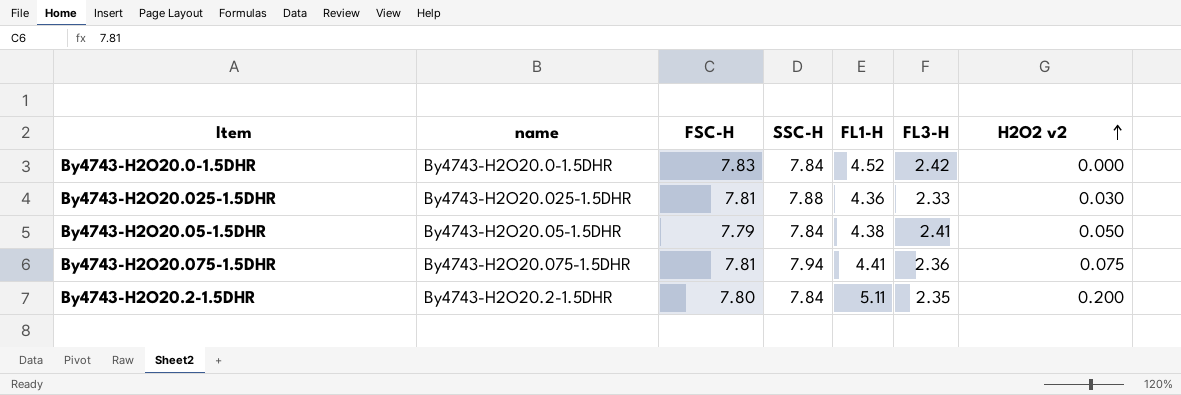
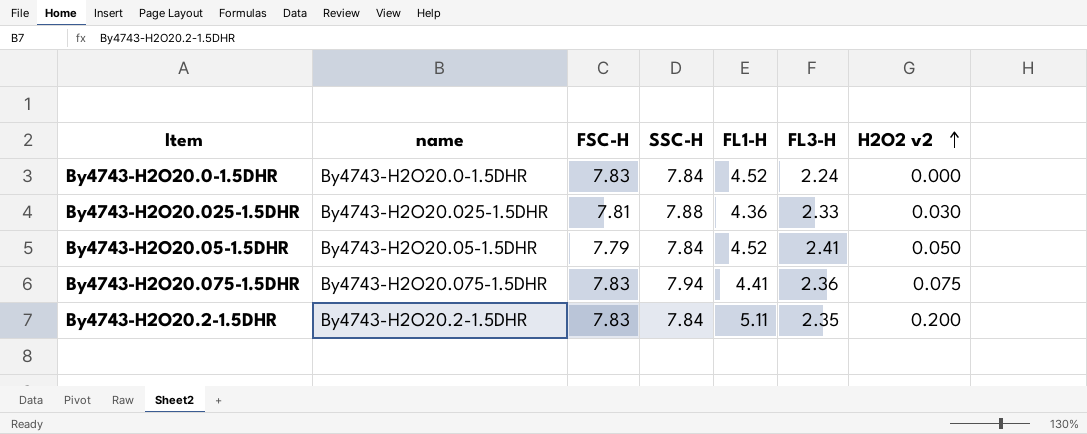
By4743-H2O20.0-1.5DHR | FL3-H: 2.42 -> 2.24
By4743-H2O20.05-1.5DHR | FL1-H: 4.38 -> 4.52
By4743-H2O20.075-1.5DHR | FSC-H: 7.81 -> 7.83
By4743-H2O20.2-1.5DHR | FSC-H: 7.80 -> 7.83

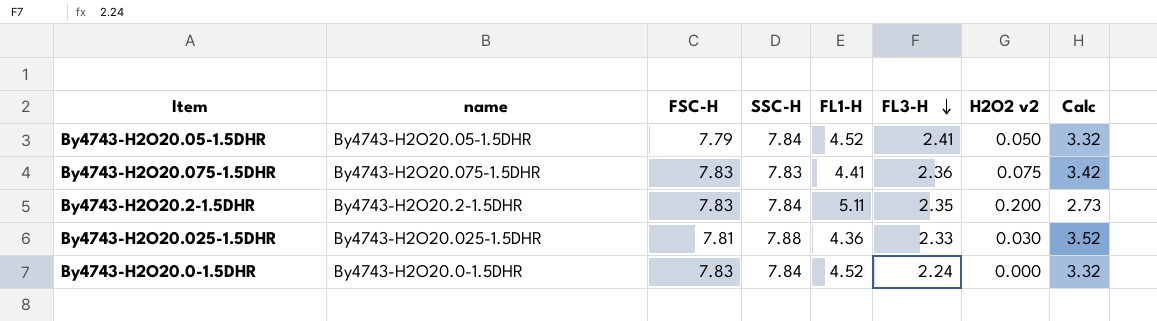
row order: H2O2 v2 ascending -> FL3-H descending
column Calc | formula: none -> [SSC-H] - [FL1-H]
By4743-H2O20.075-1.5DHR | SSC-H: 7.94 -> 7.83

